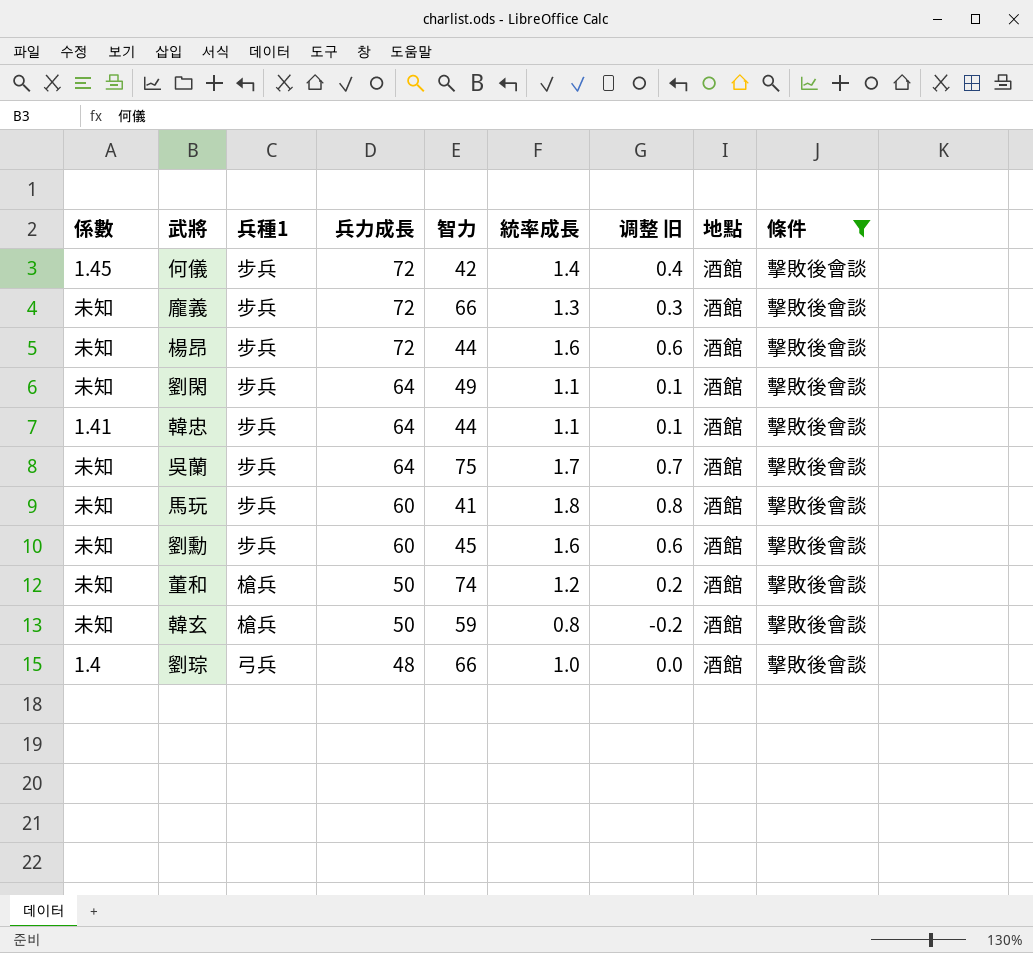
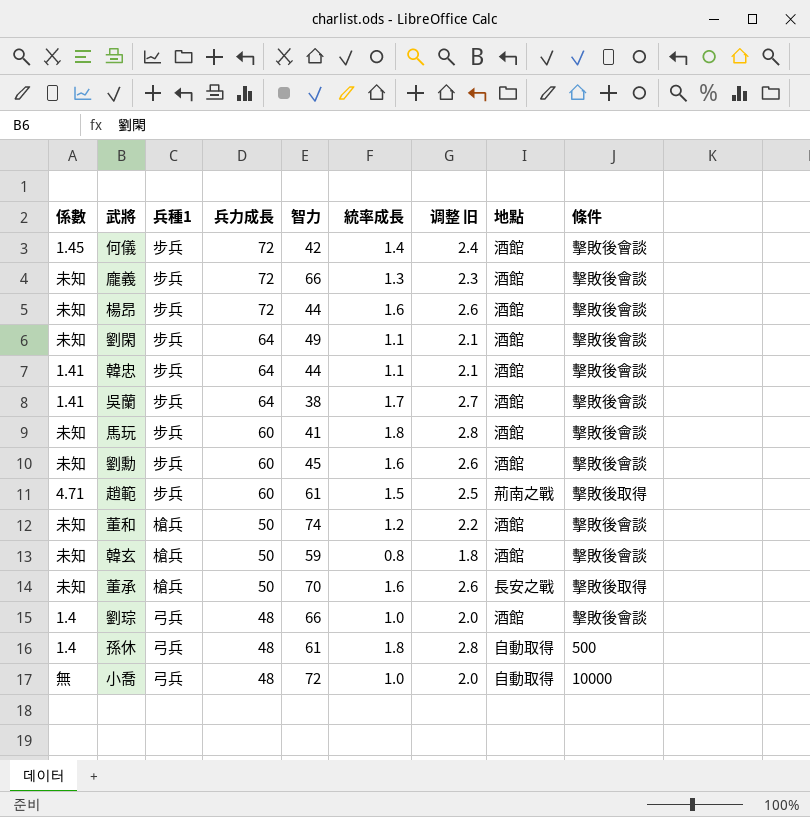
filter: 條件 = 擊敗後會談 -> none
column 调整 旧 | formula: [統率成長] - 1 -> [統率成長] + 1
吳蘭 | 係數: 未知 -> 1.41
吳蘭 | 智力: 75 -> 38

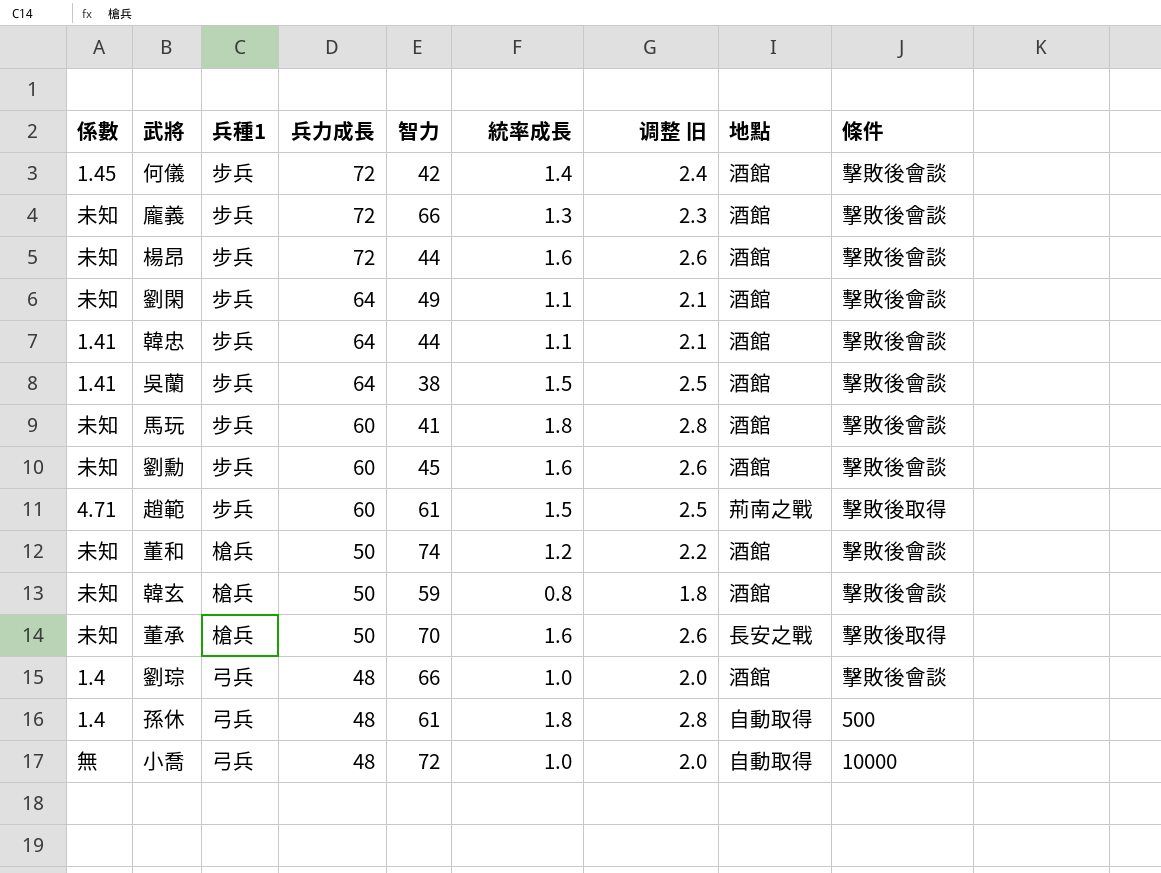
吳蘭 | 統率成長: 1.7 -> 1.5
吳蘭 | 调整 旧: 2.7 -> 2.5

